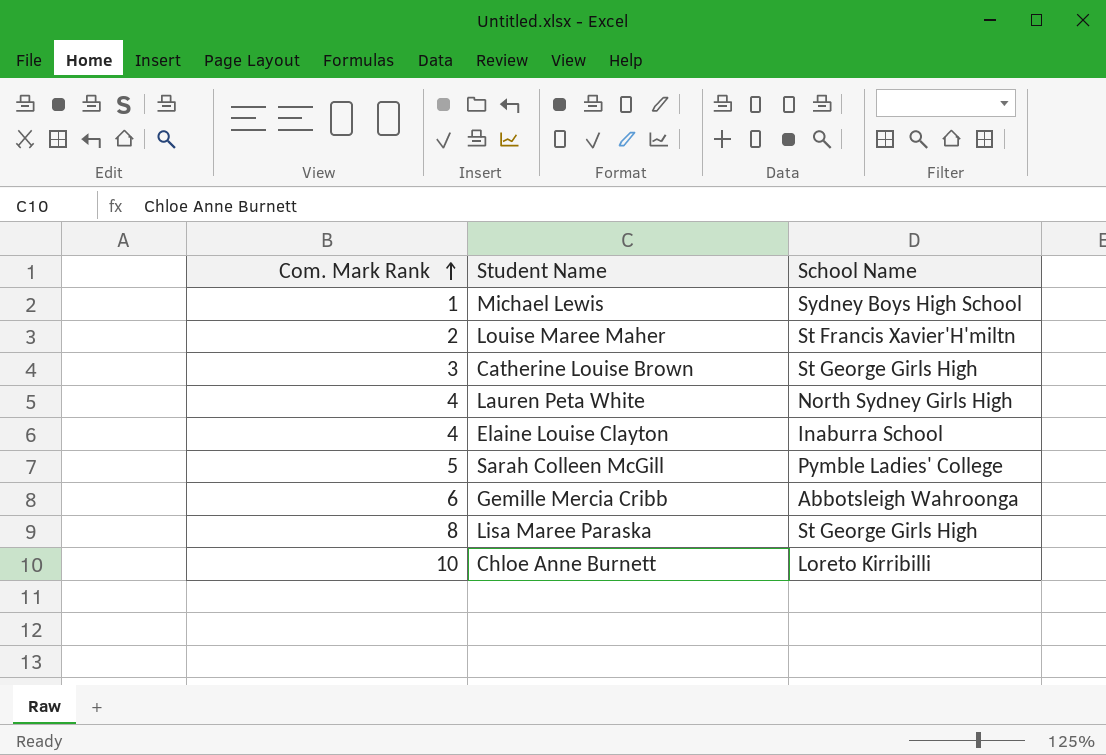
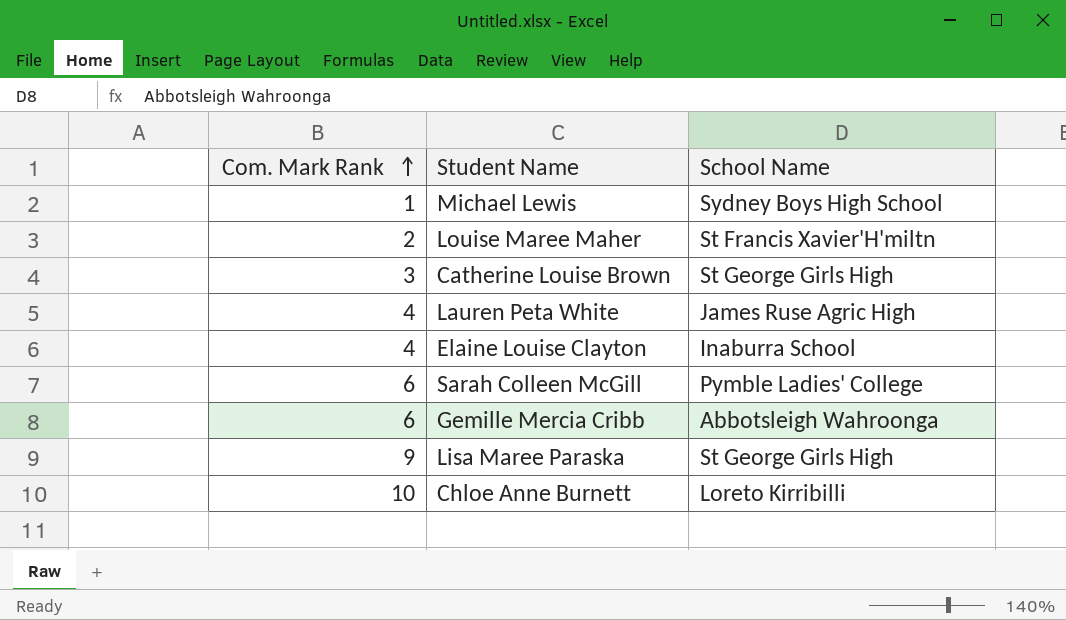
Lauren Peta White | School Name: North Sydney Girls High -> James Ruse Agric High
Sarah Colleen McGill | Com. Mark Rank: 5 -> 6
Lisa Maree Paraska | Com. Mark Rank: 8 -> 9

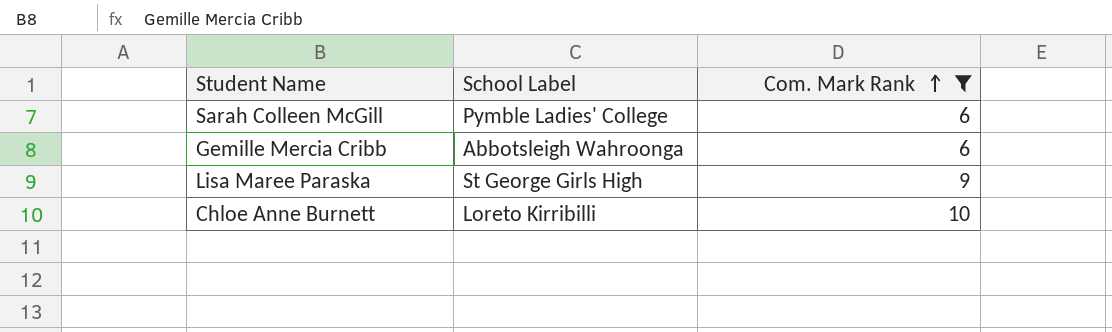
filter: none -> Com. Mark Rank >= 6
column name: School Name -> School Label
column Com. Mark Rank | position: 1 -> 3

